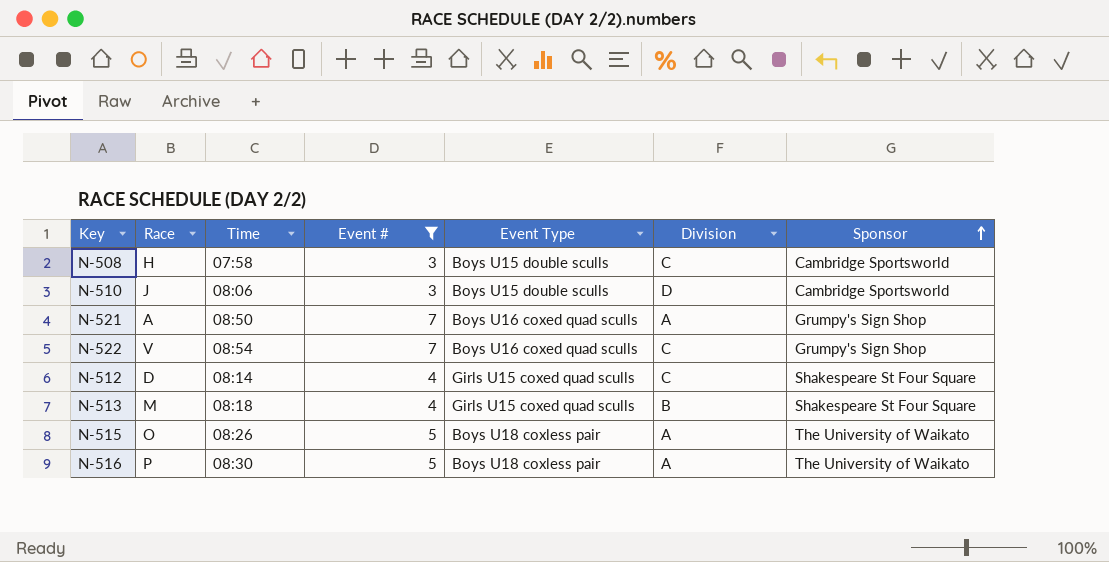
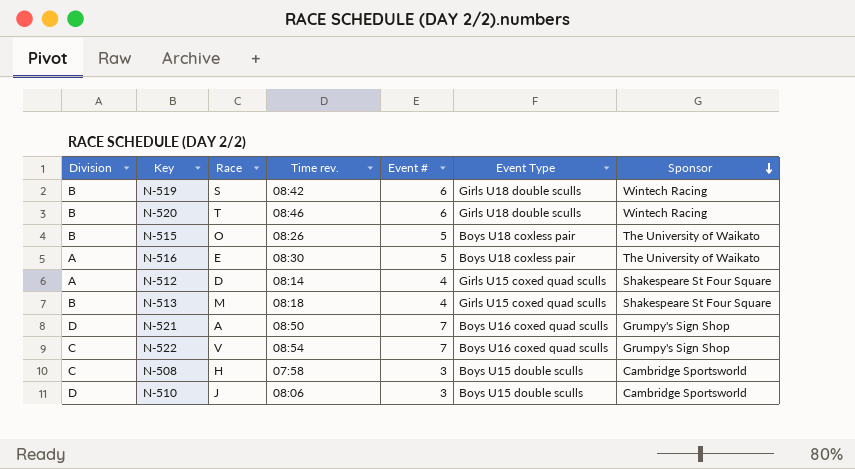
filter: Event # != 6 -> none
row order: Sponsor ascending -> Sponsor descending
column Division | position: 6 -> 1
column name: Time -> Time rev.
N-515 | Division: A -> B
N-516 | Race: P -> E
N-512 | Division: C -> A
N-521 | Division: A -> D

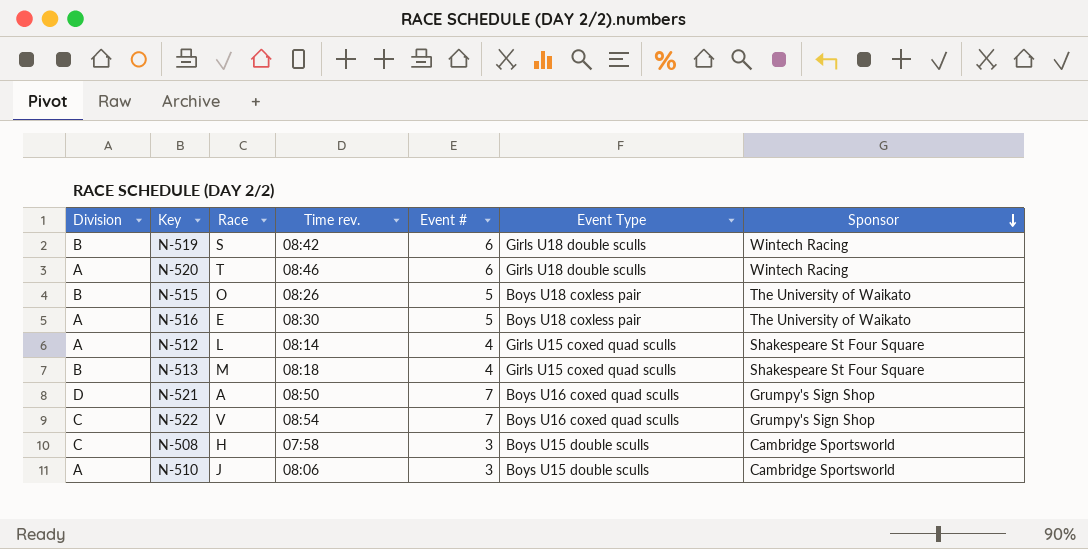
N-520 | Division: B -> A
N-512 | Race: D -> L
N-510 | Division: D -> A

